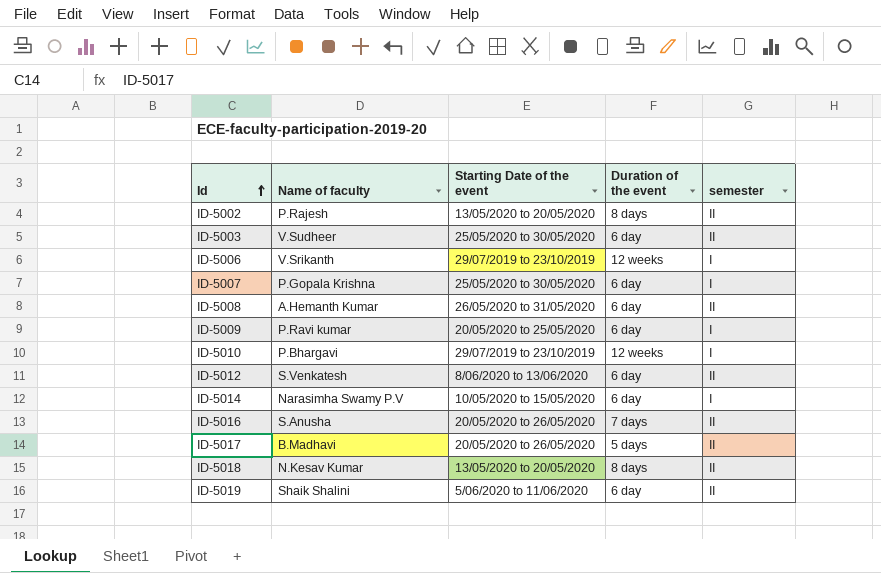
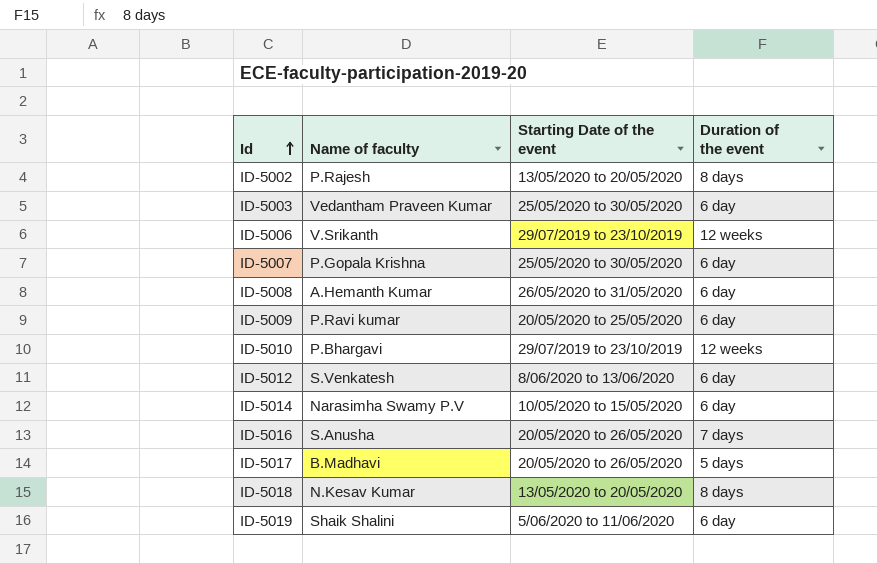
column semester | position: 5 -> none
ID-5003 | Name of faculty: V.Sudheer -> Vedantham Praveen Kumar

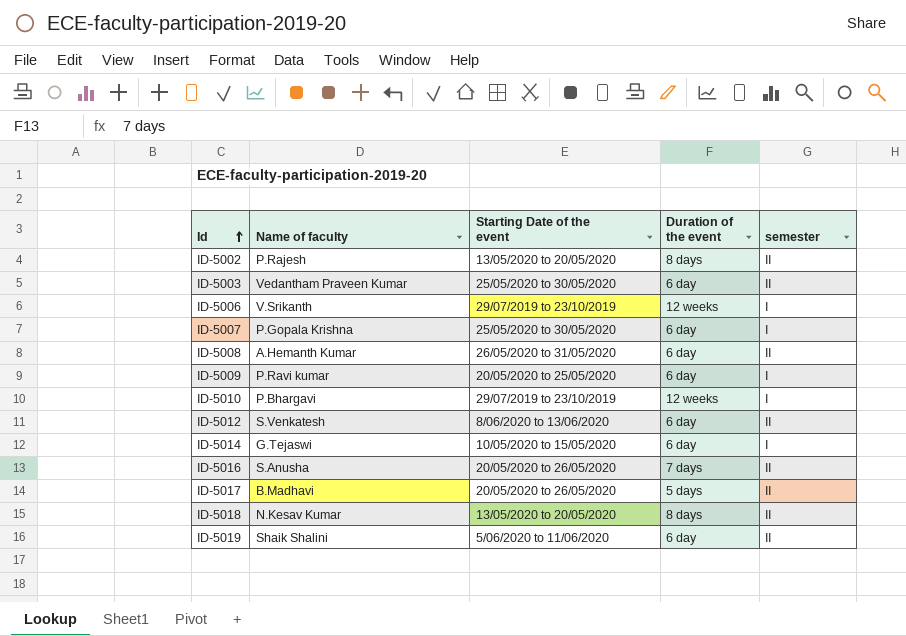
column semester | position: none -> 5
ID-5014 | Name of faculty: Narasimha Swamy P.V -> G.Tejaswi

